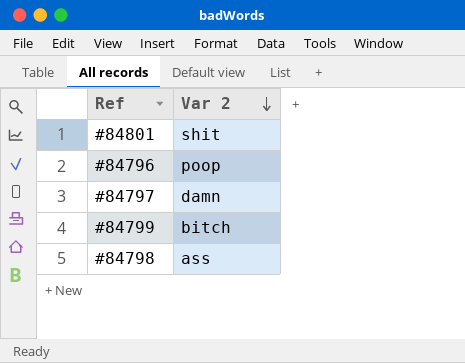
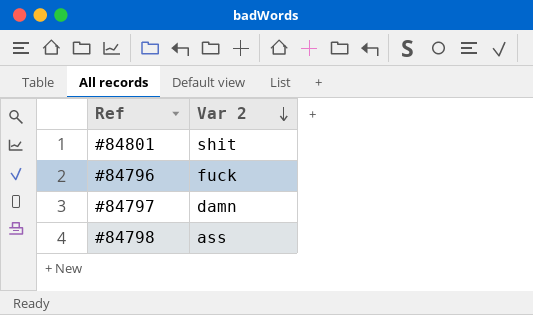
row #84799: bitch -> none
#84796 | Var 2: poop -> fuck

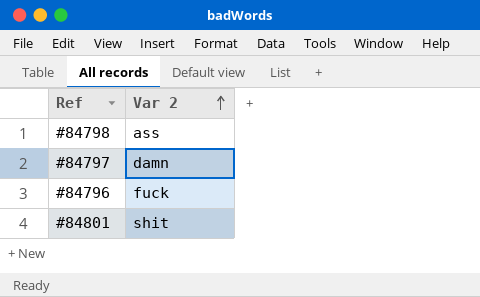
row order: Var 2 descending -> Var 2 ascending

